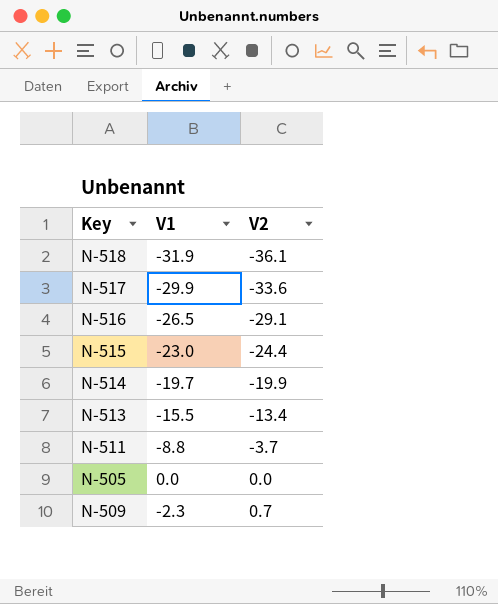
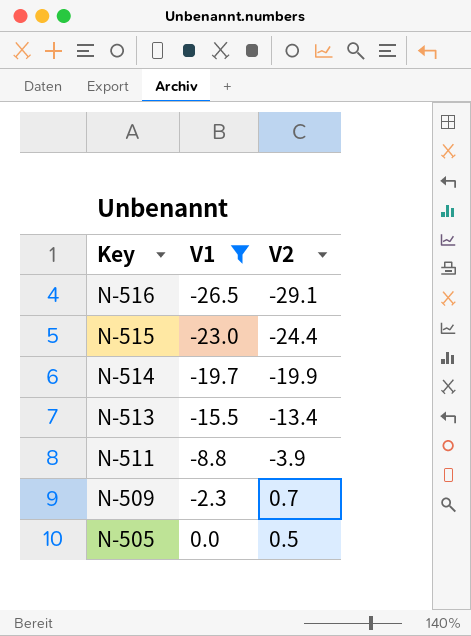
filter: none -> V1 >= -26.5
row order: V2 ascending -> Key descending
N-511 | V2: -3.7 -> -3.9
N-505 | V2: 0.0 -> 0.5

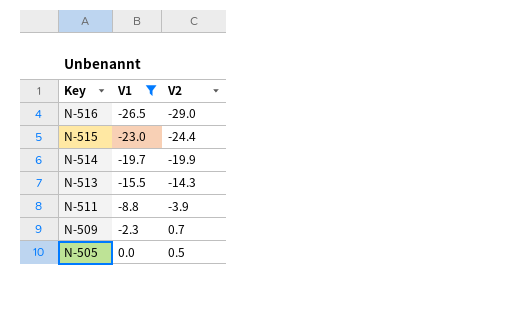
N-516 | V2: -29.1 -> -29.0
N-513 | V2: -13.4 -> -14.3

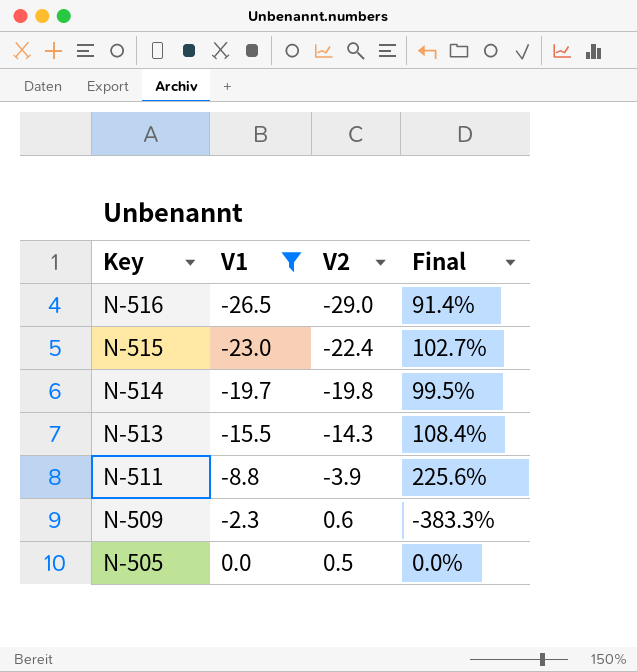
column Final | formula: none -> [V1] / [V2]
N-515 | V2: -24.4 -> -22.4
N-514 | V2: -19.9 -> -19.8
N-509 | V2: 0.7 -> 0.6

